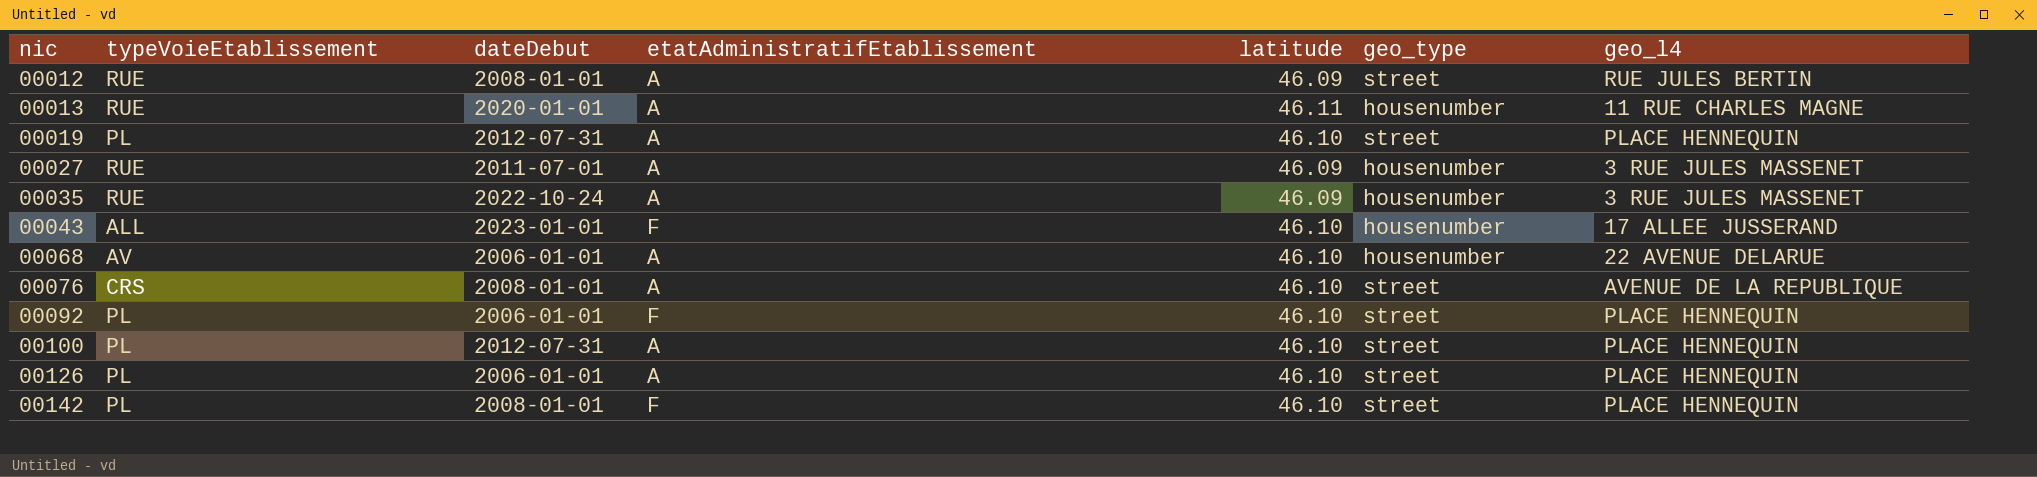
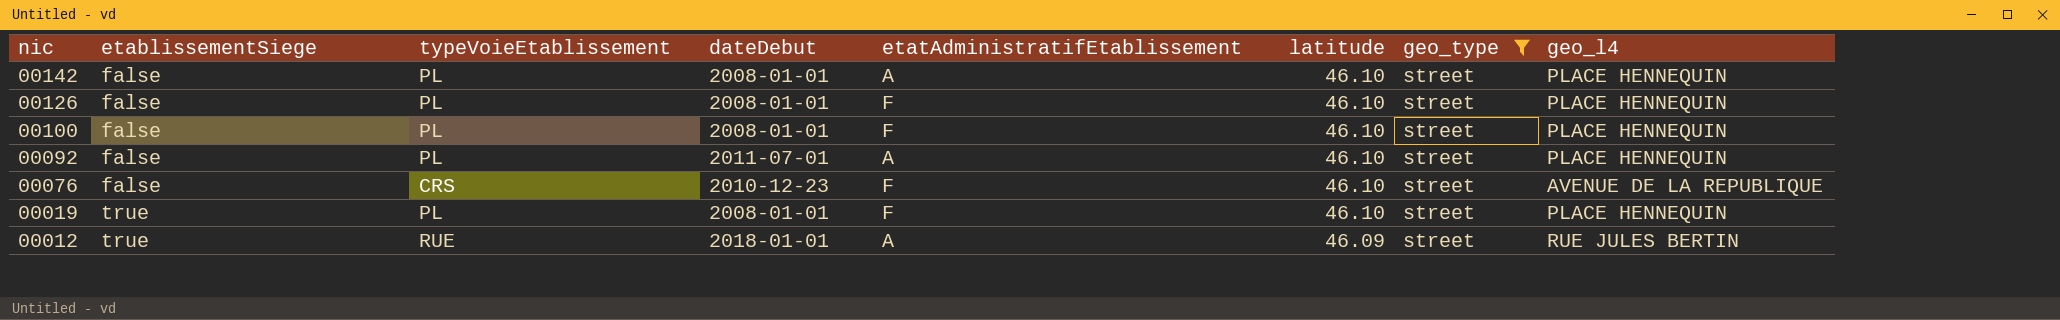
filter: none -> geo_type = street
row order: nic ascending -> nic descending
column etablissementSiege | position: none -> 2
00142 | etatAdministratifEtablissement: F -> A
00126 | dateDebut: 2006-01-01 -> 2008-01-01
00126 | etatAdministratifEtablissement: A -> F
00100 | dateDebut: 2012-07-31 -> 2008-01-01
00100 | etatAdministratifEtablissement: A -> F
00092 | dateDebut: 2006-01-01 -> 2011-07-01
00092 | etatAdministratifEtablissement: F -> A
00076 | dateDebut: 2008-01-01 -> 2010-12-23
00076 | etatAdministratifEtablissement: A -> F
00019 | dateDebut: 2012-07-31 -> 2008-01-01
00019 | etatAdministratifEtablissement: A -> F
00012 | dateDebut: 2008-01-01 -> 2018-01-01

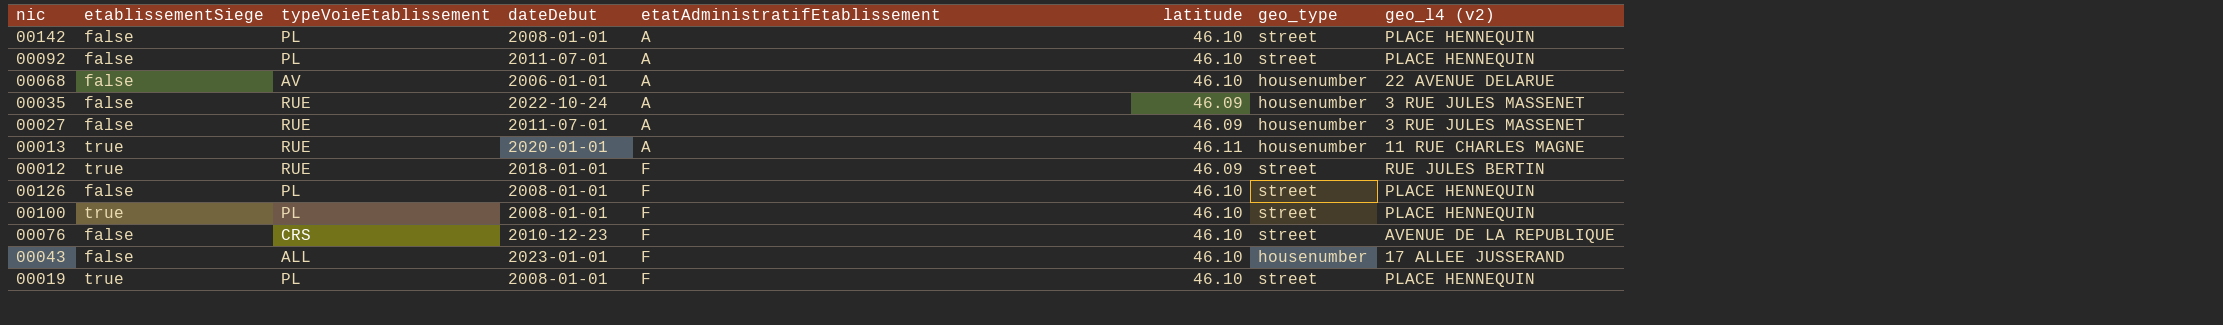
filter: geo_type = street -> none
row order: nic descending -> etatAdministratifEtablissement ascending
column name: geo_l4 -> geo_l4 (v2)
00012 | etatAdministratifEtablissement: A -> F
00100 | etablissementSiege: false -> true

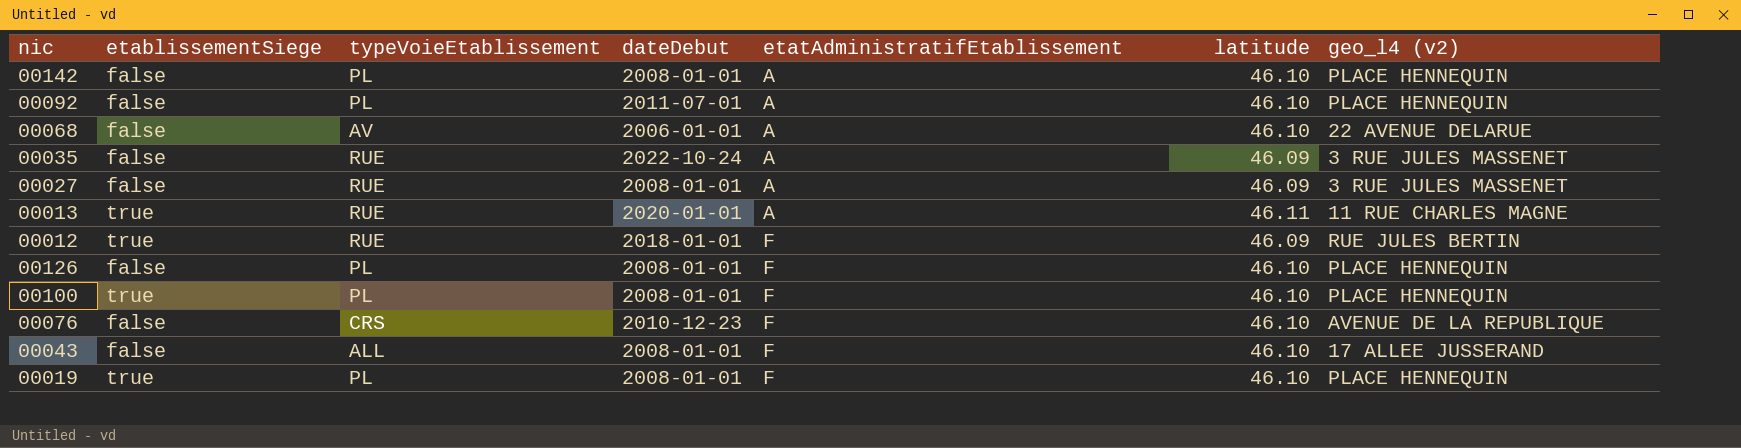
column geo_type | position: 7 -> none
00027 | dateDebut: 2011-07-01 -> 2008-01-01
00043 | dateDebut: 2023-01-01 -> 2008-01-01

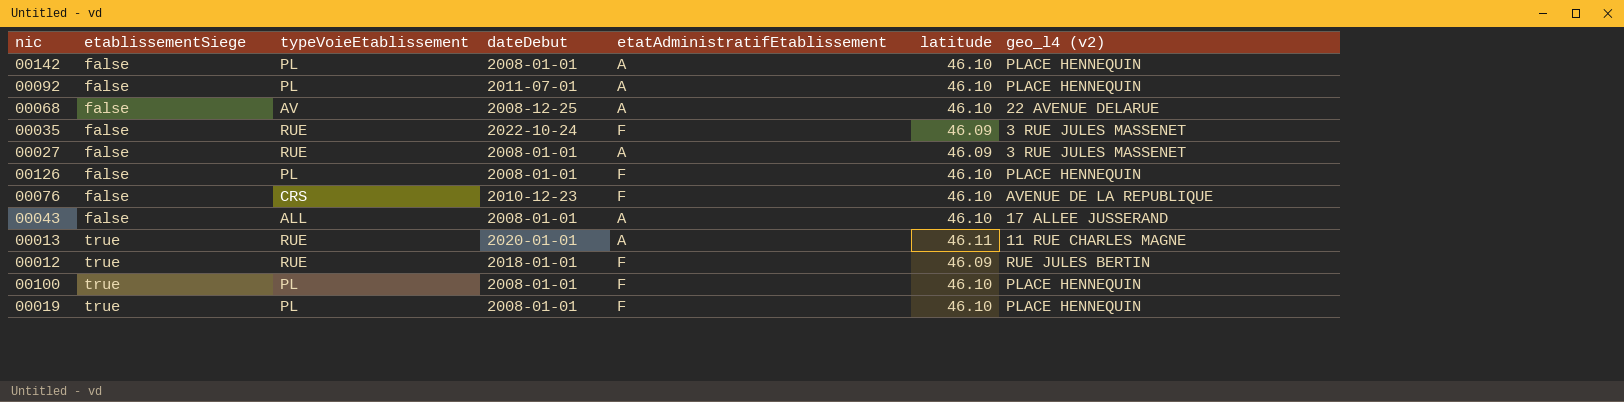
row order: etatAdministratifEtablissement ascending -> etablissementSiege ascending
00068 | dateDebut: 2006-01-01 -> 2008-12-25
00035 | etatAdministratifEtablissement: A -> F
00043 | etatAdministratifEtablissement: F -> A

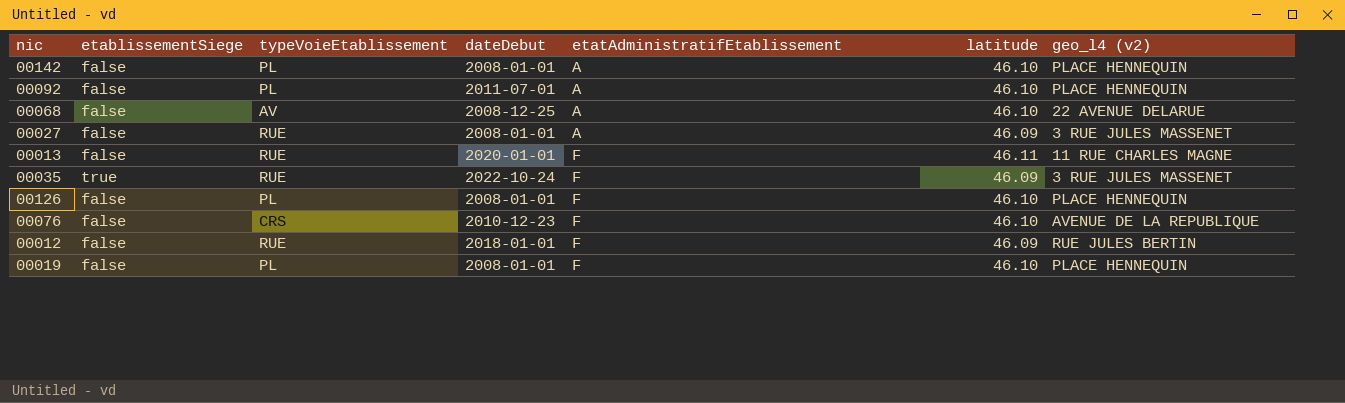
row order: etablissementSiege ascending -> etatAdministratifEtablissement ascending
row 00043: false | ALL | 2008-01-01 | A | 46.10 | 17 ALLEE JUSSERAND -> none
row 00100: true | PL | 2008-01-01 | F | 46.10 | PLACE HENNEQUIN -> none
00013 | etablissementSiege: true -> false
00013 | etatAdministratifEtablissement: A -> F
00035 | etablissementSiege: false -> true
00012 | etablissementSiege: true -> false
00019 | etablissementSiege: true -> false

